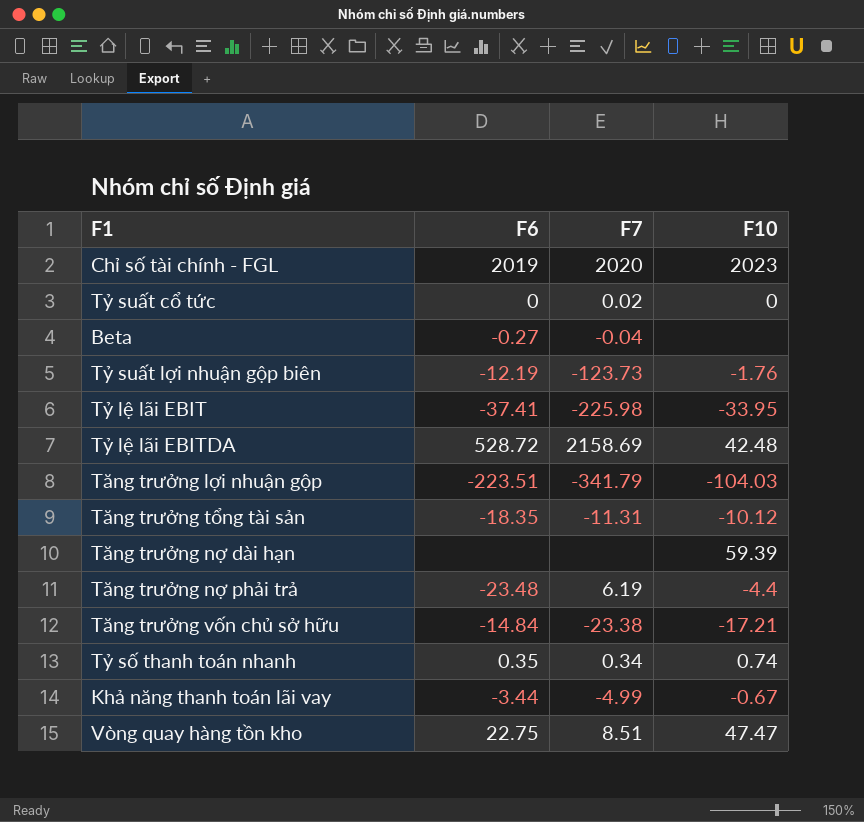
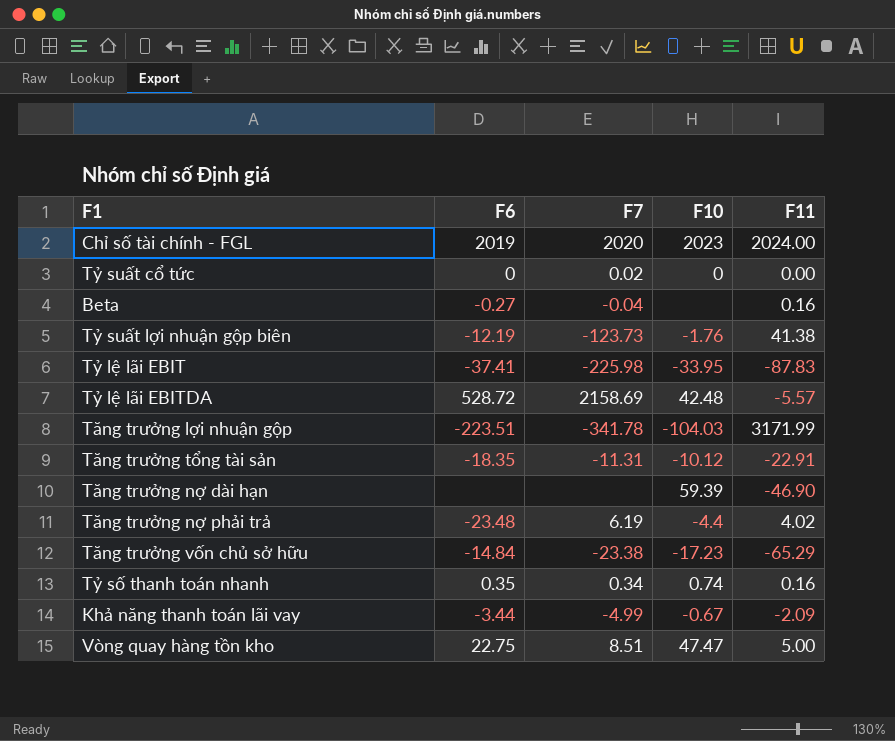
column F11 | position: none -> 5
Tăng trưởng lợi nhuận gộp | F7: -341.79 -> -341.78
Tăng trưởng vốn chủ sở hữu | F10: -17.21 -> -17.23

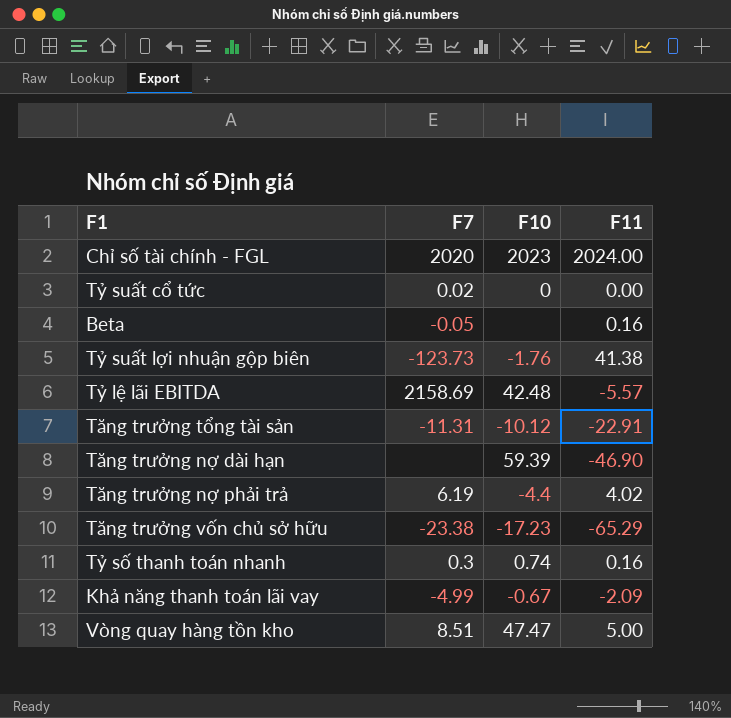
column F6 | position: 2 -> none
row Tỷ lệ lãi EBIT: -37.41 | -225.98 | -33.95 | -87.83 -> none
row Tăng trưởng lợi nhuận gộp: -223.51 | -341.78 | -104.03 | 3171.99 -> none
Beta | F7: -0.04 -> -0.05
Tỷ số thanh toán nhanh | F7: 0.34 -> 0.3

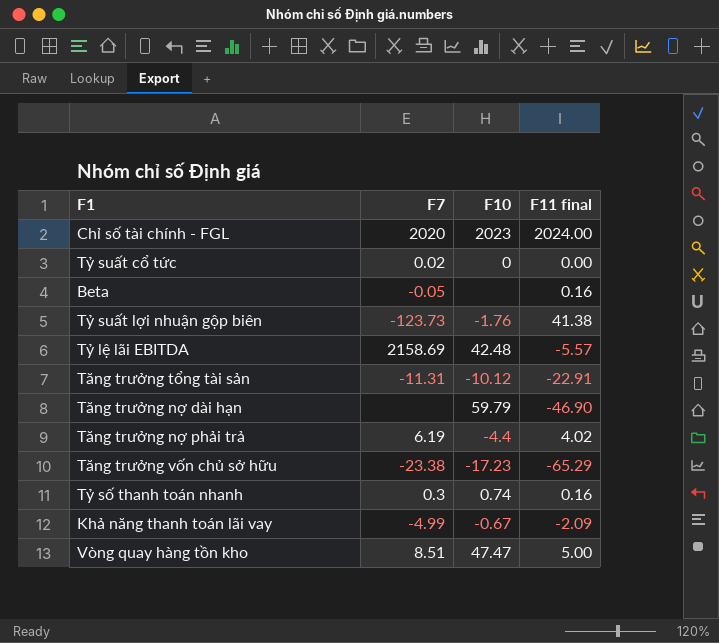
column name: F11 -> F11 final
Tăng trưởng nợ dài hạn | F10: 59.39 -> 59.79

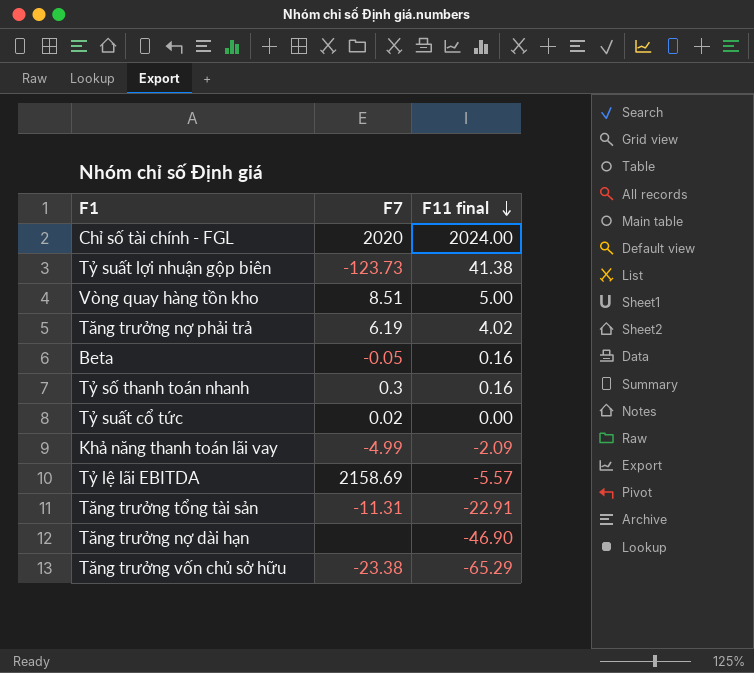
row order: none -> F11 final descending
column F10 | position: 3 -> none

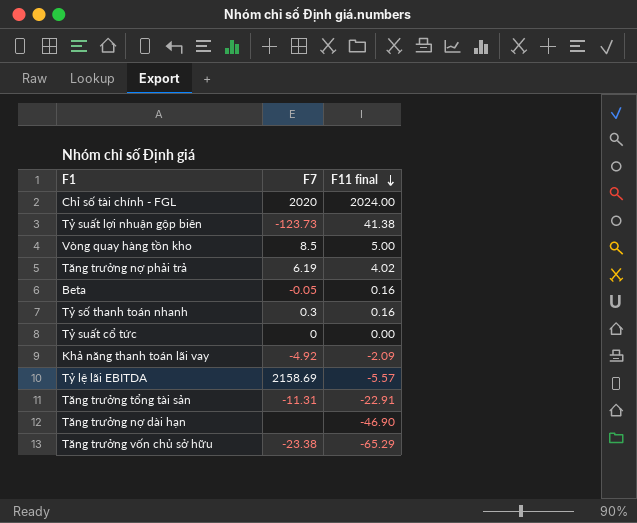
Vòng quay hàng tồn kho | F7: 8.51 -> 8.5
Tỷ suất cổ tức | F7: 0.02 -> 0
Khả năng thanh toán lãi vay | F7: -4.99 -> -4.92

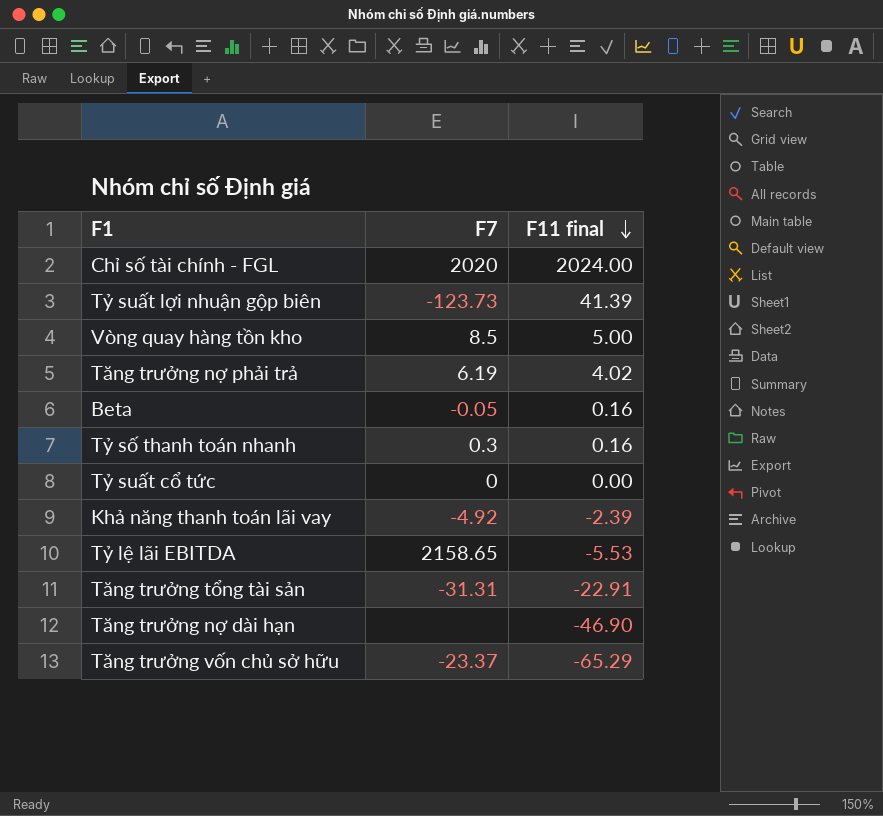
Tỷ suất lợi nhuận gộp biên | F11 final: 41.38 -> 41.39
Khả năng thanh toán lãi vay | F11 final: -2.09 -> -2.39
Tỷ lệ lãi EBITDA | F7: 2158.69 -> 2158.65
Tỷ lệ lãi EBITDA | F11 final: -5.57 -> -5.53
Tăng trưởng tổng tài sản | F7: -11.31 -> -31.31
Tăng trưởng vốn chủ sở hữu | F7: -23.38 -> -23.37

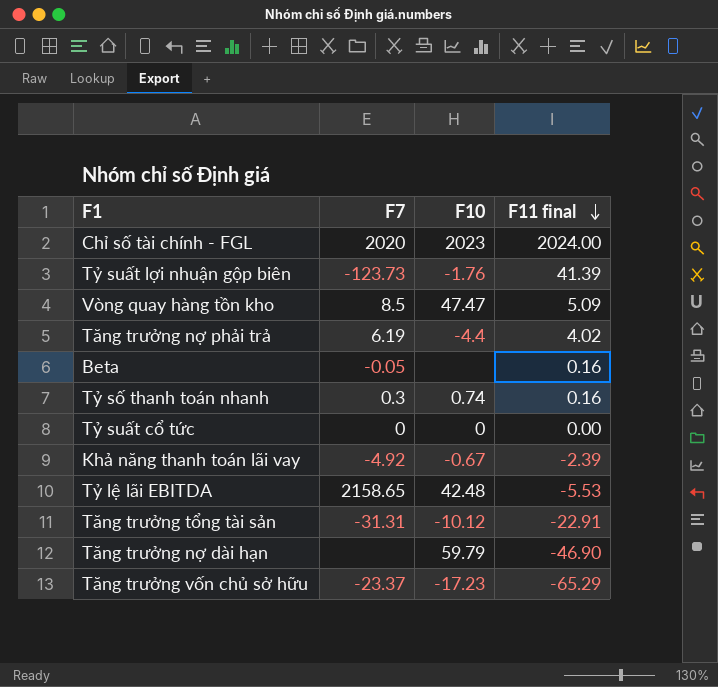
column F10 | position: none -> 3
Vòng quay hàng tồn kho | F11 final: 5.00 -> 5.09

